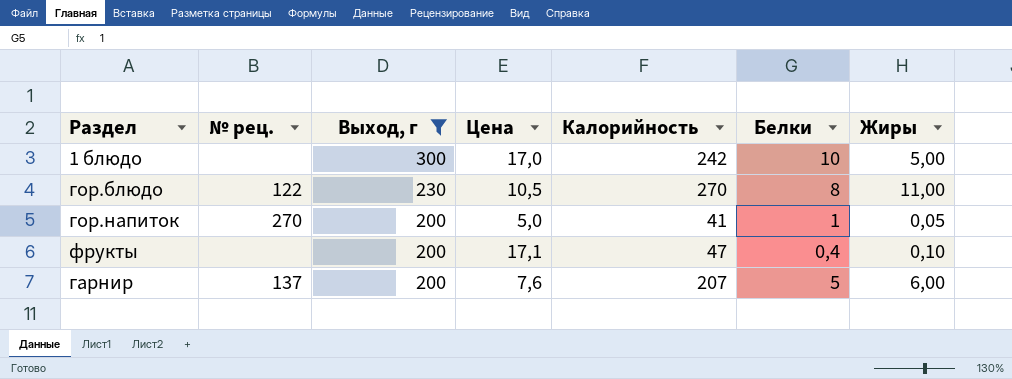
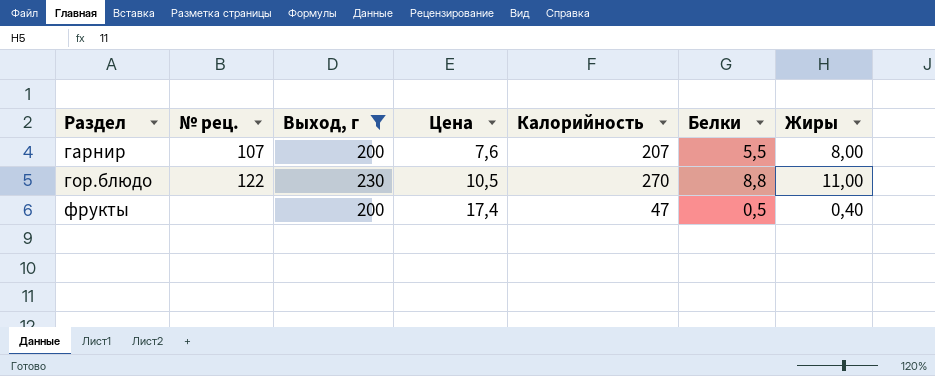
row order: Выход, г descending -> Раздел ascending
row 1 блюдо: none | 300 | 17,0 | 242 | 10 | 5,00 -> none
row гор.напиток: 270 | 200 | 5,0 | 41 | 1 | 0,05 -> none
гарнир | № рец.: 137 -> 107
гарнир | Белки: 5 -> 5,5
гарнир | Жиры: 6,00 -> 8,00
гор.блюдо | Белки: 8 -> 8,8
фрукты | Цена: 17,1 -> 17,4
фрукты | Белки: 0,4 -> 0,5
фрукты | Жиры: 0,10 -> 0,40

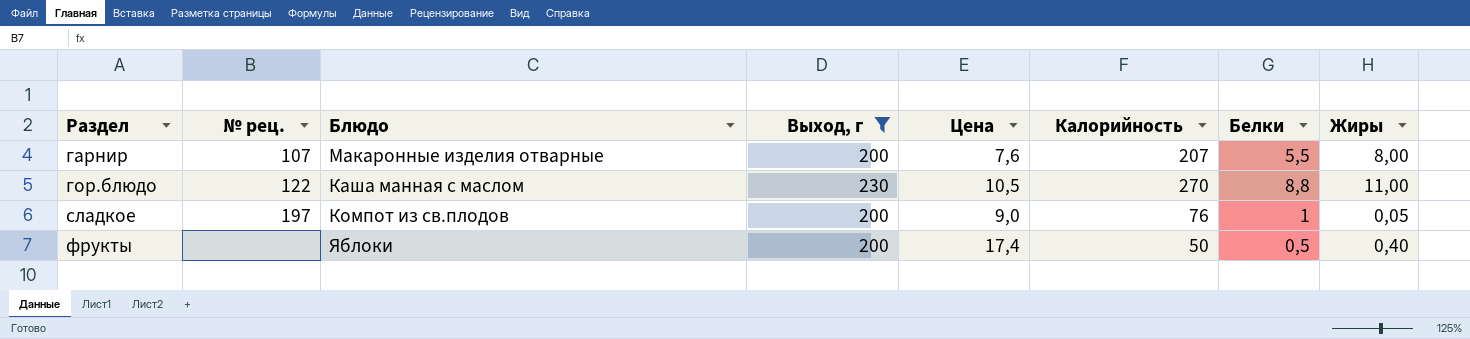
column Блюдо | position: none -> 3
row сладкое: none -> 197 | Компот из св.плодов | 200 | 9,0 | 76 | 1 | 0,05
фрукты | Калорийность: 47 -> 50

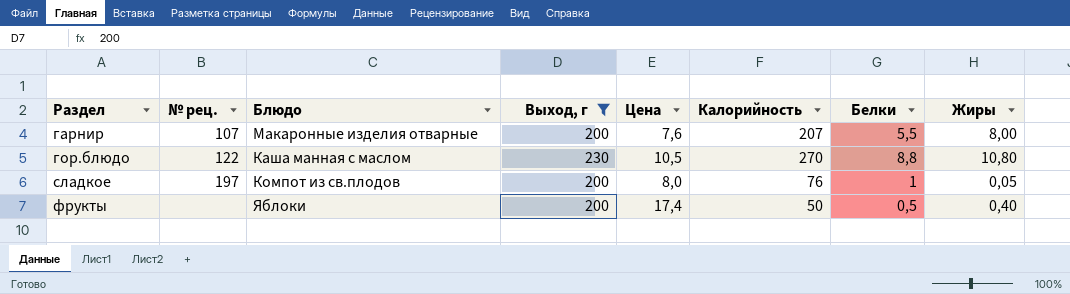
гор.блюдо | Жиры: 11,00 -> 10,80
сладкое | Цена: 9,0 -> 8,0

